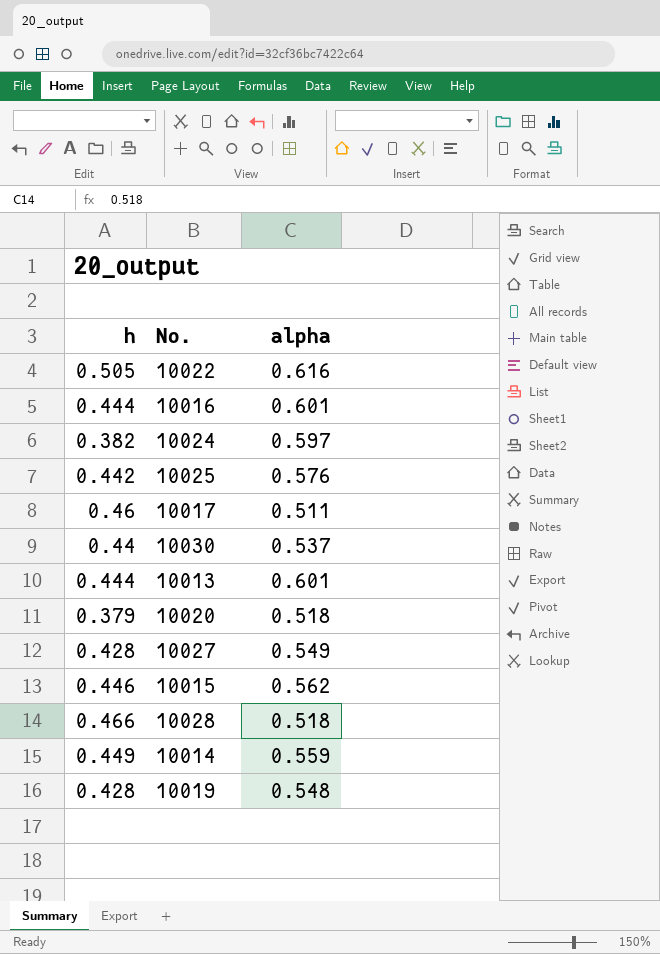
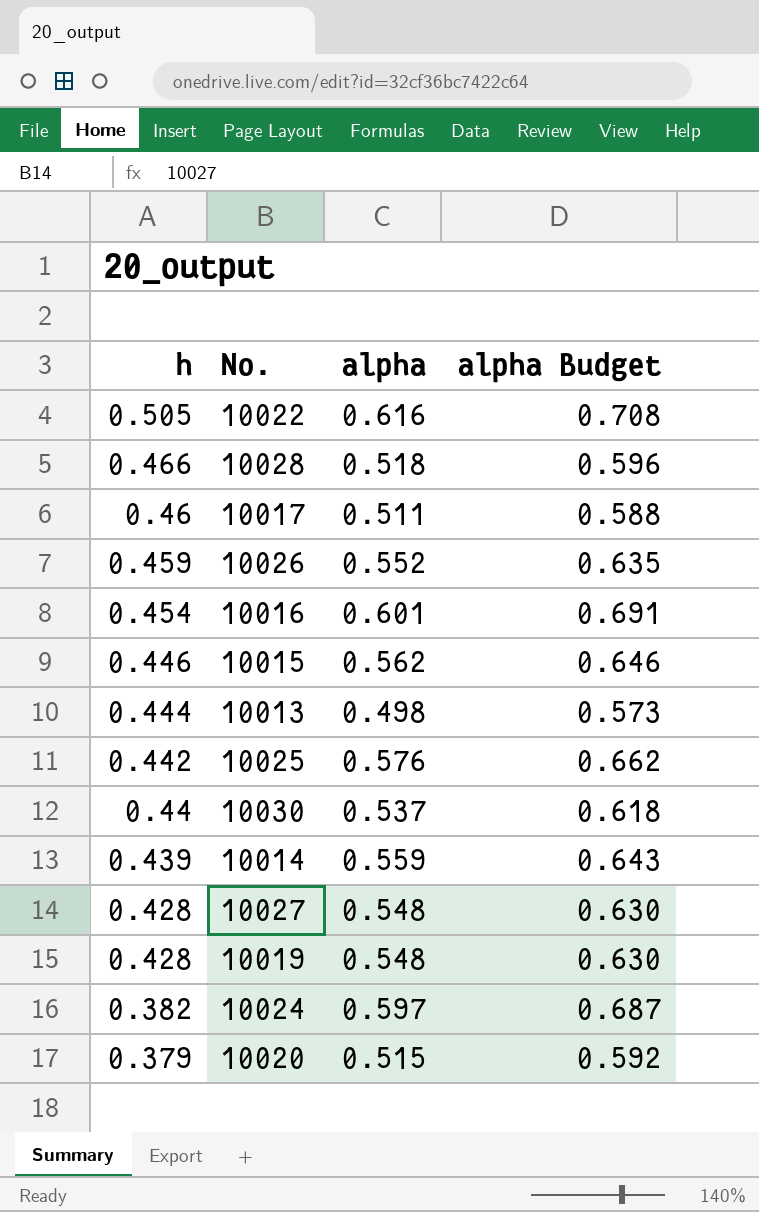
row order: none -> h descending
column alpha Budget | formula: none -> [alpha] * 1.15
row 10026: none -> 0.459 | 0.552 | 0.635
10016 | h: 0.444 -> 0.454
10013 | alpha: 0.601 -> 0.498
10014 | h: 0.449 -> 0.439
10027 | alpha: 0.549 -> 0.548
10020 | alpha: 0.518 -> 0.515

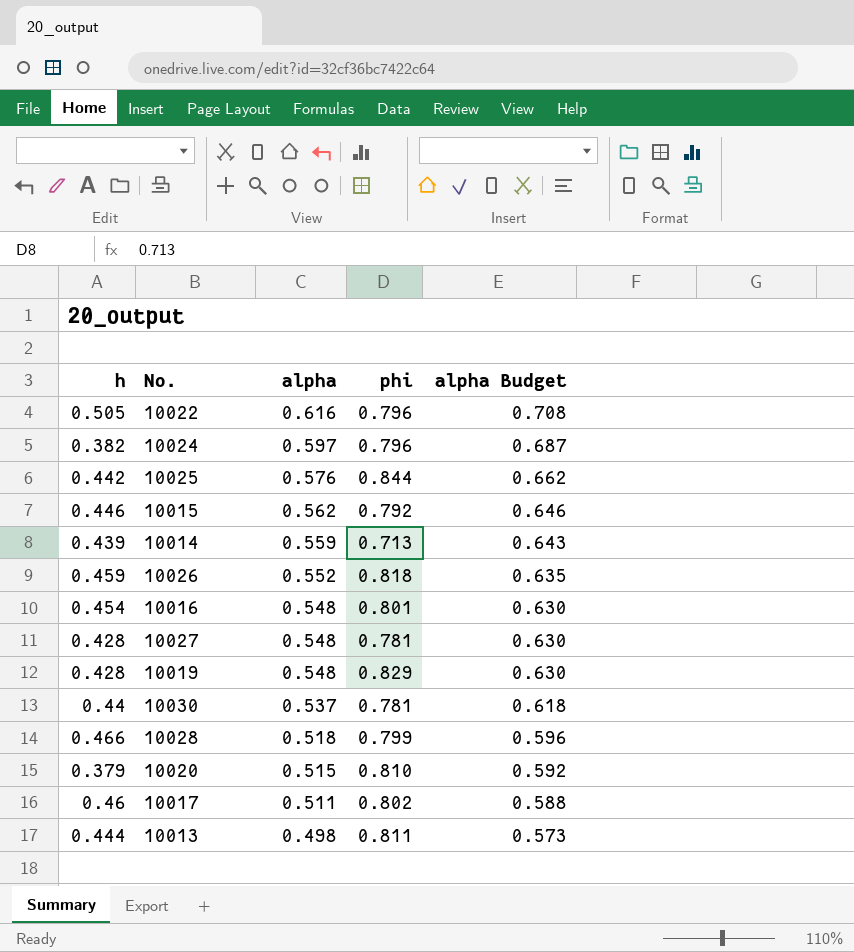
row order: h descending -> alpha descending
column phi | position: none -> 4
10016 | alpha: 0.601 -> 0.548
10016 | alpha Budget: 0.691 -> 0.630

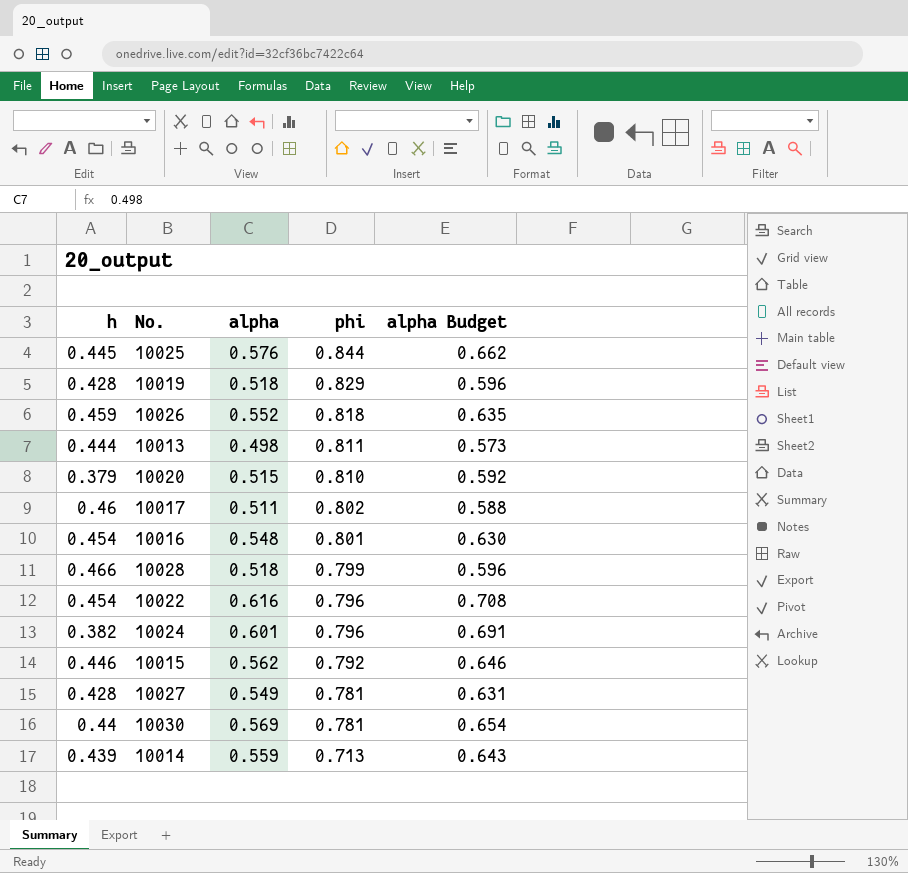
row order: alpha descending -> phi descending
10025 | h: 0.442 -> 0.445
10019 | alpha: 0.548 -> 0.518
10019 | alpha Budget: 0.630 -> 0.596
10022 | h: 0.505 -> 0.454
10024 | alpha: 0.597 -> 0.601
10024 | alpha Budget: 0.687 -> 0.691
10027 | alpha: 0.548 -> 0.549
10027 | alpha Budget: 0.630 -> 0.631
10030 | alpha: 0.537 -> 0.569
10030 | alpha Budget: 0.618 -> 0.654

